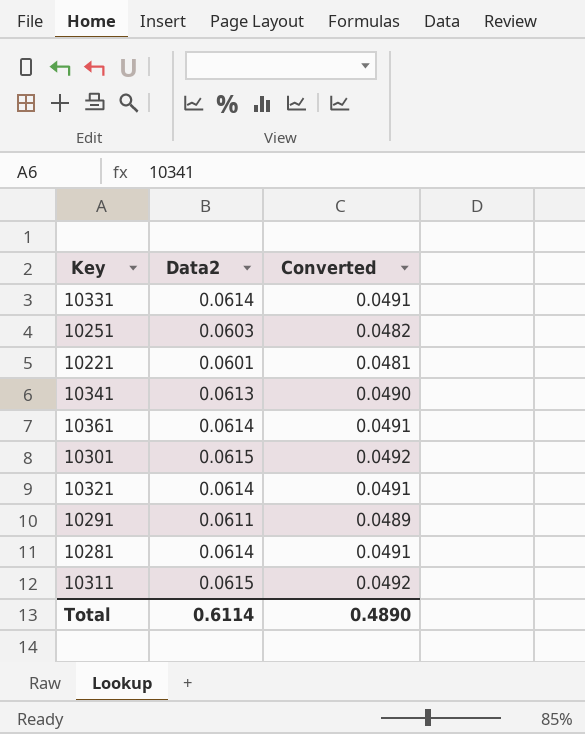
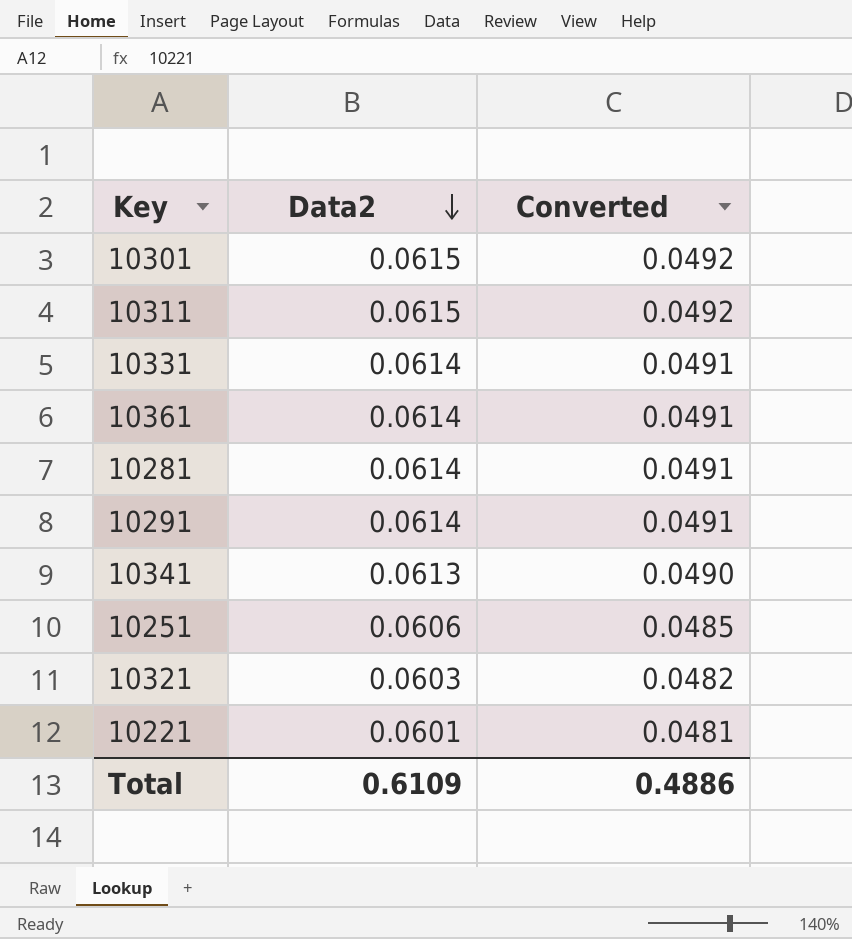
row order: none -> Data2 descending
10291 | Data2: 0.0611 -> 0.0614
10291 | Converted: 0.0489 -> 0.0491
10251 | Data2: 0.0603 -> 0.0606
10251 | Converted: 0.0482 -> 0.0485
10321 | Data2: 0.0614 -> 0.0603
10321 | Converted: 0.0491 -> 0.0482
Total | Data2: 0.6114 -> 0.6109
Total | Converted: 0.4890 -> 0.4886

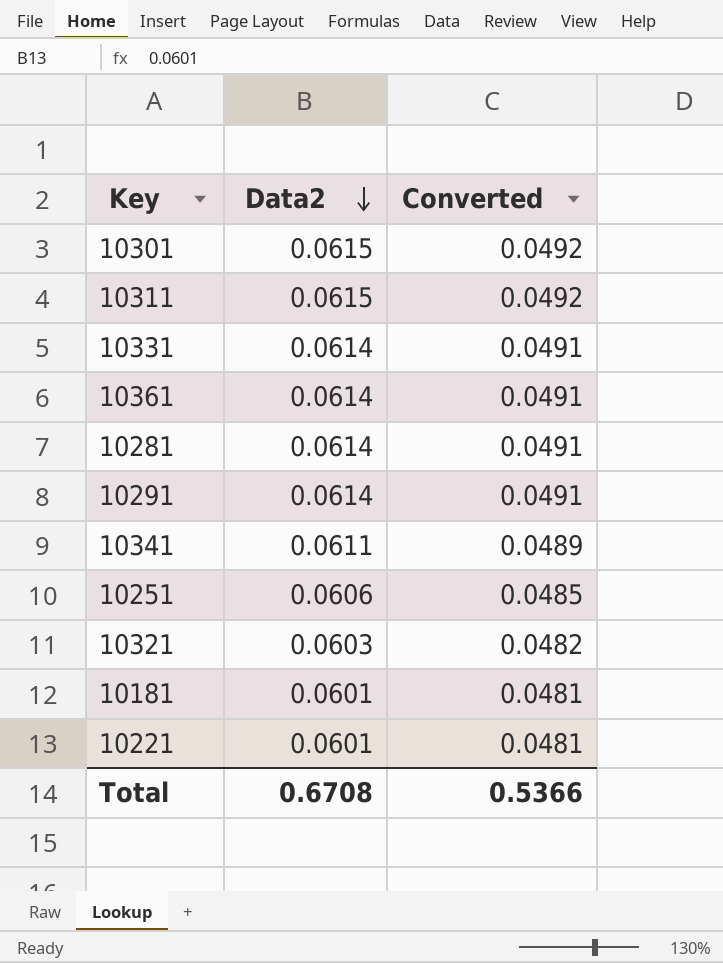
10341 | Data2: 0.0613 -> 0.0611
10341 | Converted: 0.0490 -> 0.0489
row 10181: none -> 0.0601 | 0.0481
Total | Data2: 0.6109 -> 0.6708
Total | Converted: 0.4886 -> 0.5366

